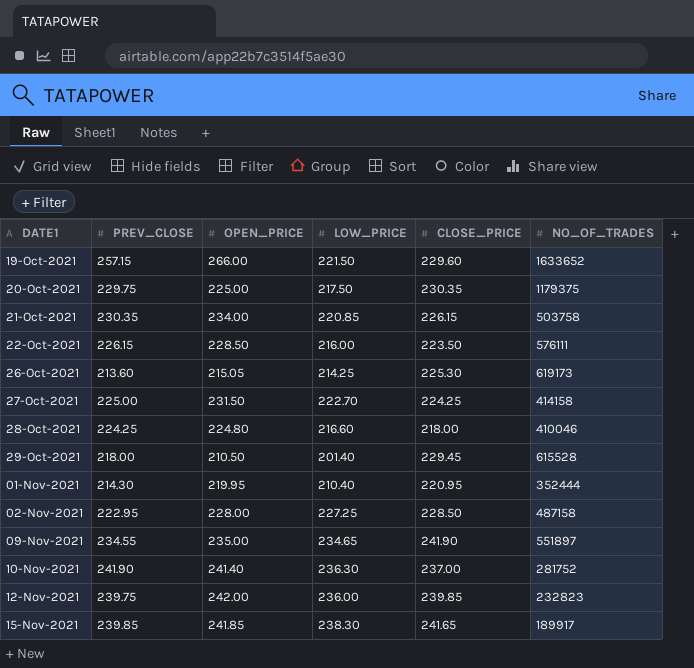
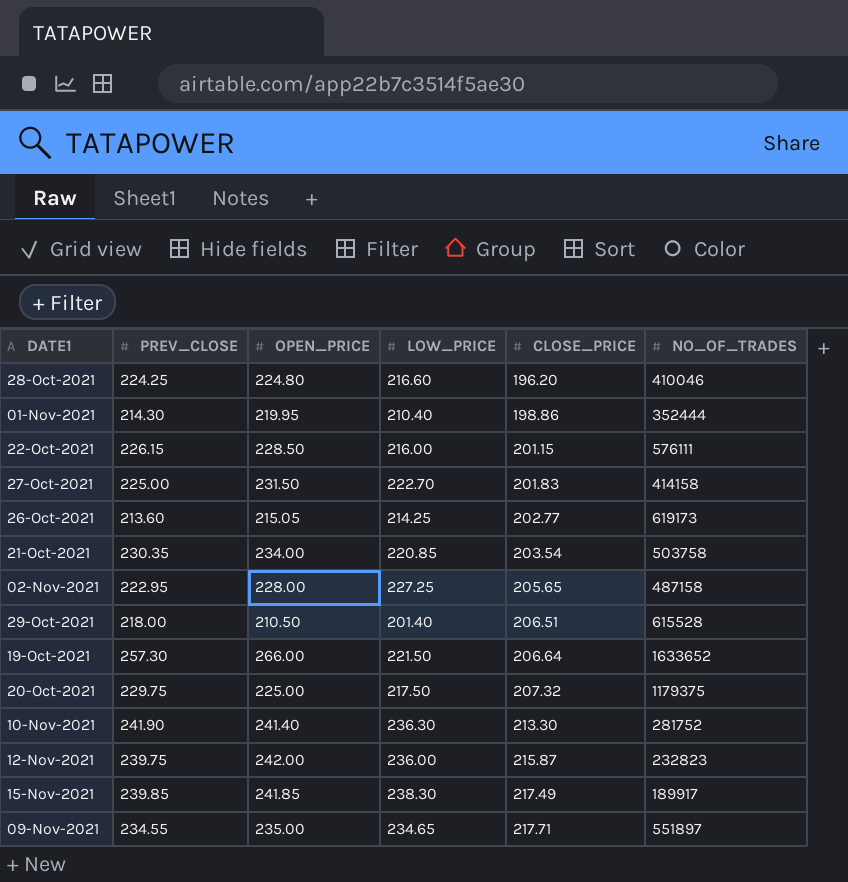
row order: DATE1 ascending -> CLOSE_PRICE ascending
28-Oct-2021 | CLOSE_PRICE: 218.00 -> 196.20
01-Nov-2021 | CLOSE_PRICE: 220.95 -> 198.86
22-Oct-2021 | CLOSE_PRICE: 223.50 -> 201.15
27-Oct-2021 | CLOSE_PRICE: 224.25 -> 201.83
26-Oct-2021 | CLOSE_PRICE: 225.30 -> 202.77
21-Oct-2021 | CLOSE_PRICE: 226.15 -> 203.54
02-Nov-2021 | CLOSE_PRICE: 228.50 -> 205.65
29-Oct-2021 | CLOSE_PRICE: 229.45 -> 206.51
19-Oct-2021 | PREV_CLOSE: 257.15 -> 257.30
19-Oct-2021 | CLOSE_PRICE: 229.60 -> 206.64
20-Oct-2021 | CLOSE_PRICE: 230.35 -> 207.32
10-Nov-2021 | CLOSE_PRICE: 237.00 -> 213.30
12-Nov-2021 | CLOSE_PRICE: 239.85 -> 215.87
15-Nov-2021 | CLOSE_PRICE: 241.65 -> 217.49
09-Nov-2021 | CLOSE_PRICE: 241.90 -> 217.71

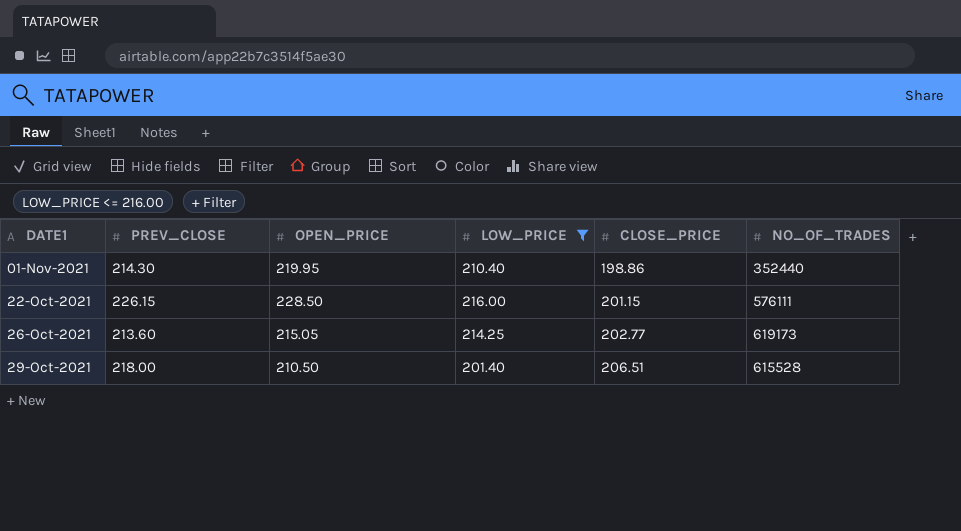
filter: none -> LOW_PRICE <= 216.00
01-Nov-2021 | NO_OF_TRADES: 352444 -> 352440

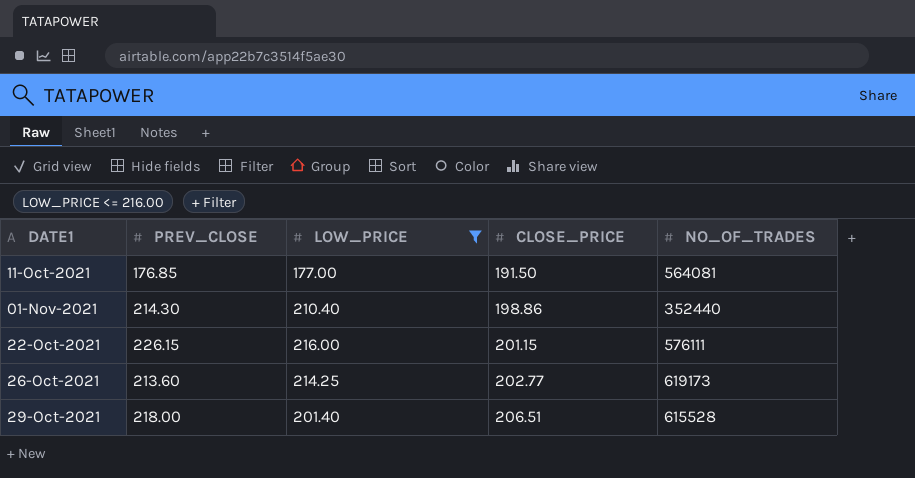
column OPEN_PRICE | position: 3 -> none
row 11-Oct-2021: none -> 176.85 | 177.00 | 191.50 | 564081

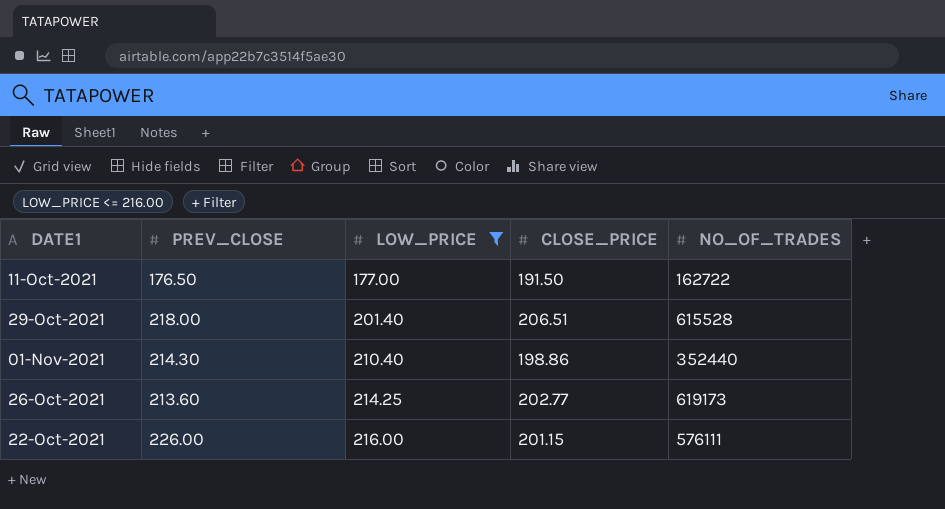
row order: CLOSE_PRICE ascending -> LOW_PRICE ascending
11-Oct-2021 | PREV_CLOSE: 176.85 -> 176.50
11-Oct-2021 | NO_OF_TRADES: 564081 -> 162722
22-Oct-2021 | PREV_CLOSE: 226.15 -> 226.00

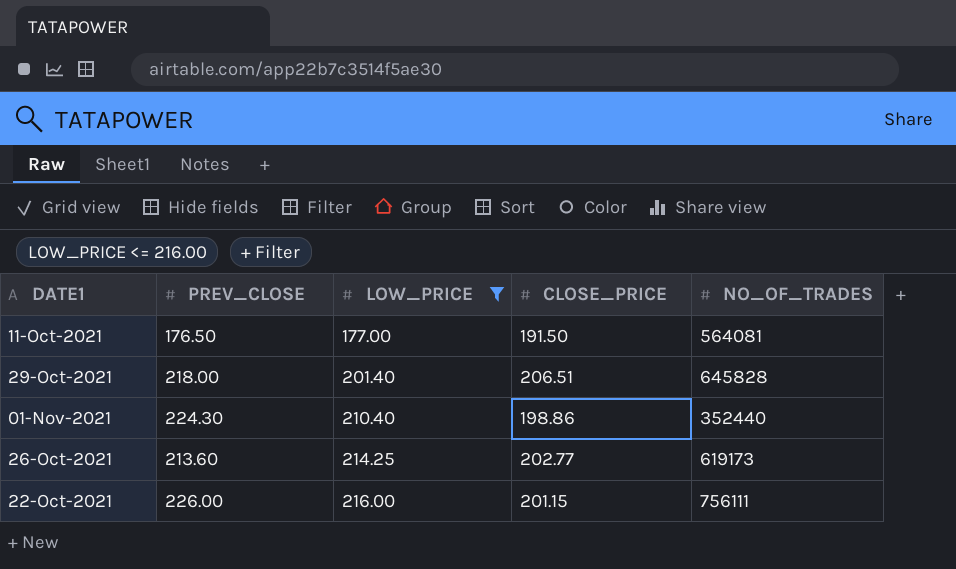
11-Oct-2021 | NO_OF_TRADES: 162722 -> 564081
29-Oct-2021 | NO_OF_TRADES: 615528 -> 645828
01-Nov-2021 | PREV_CLOSE: 214.30 -> 224.30
22-Oct-2021 | NO_OF_TRADES: 576111 -> 756111

